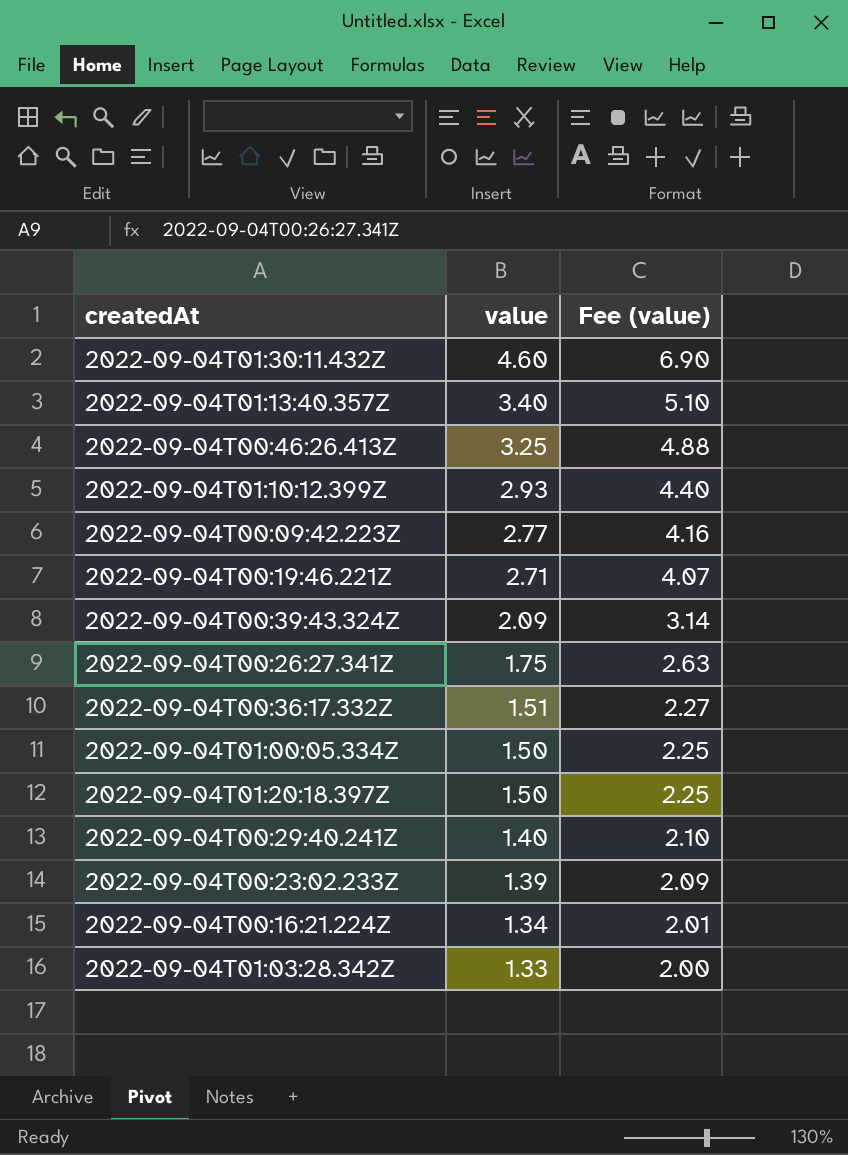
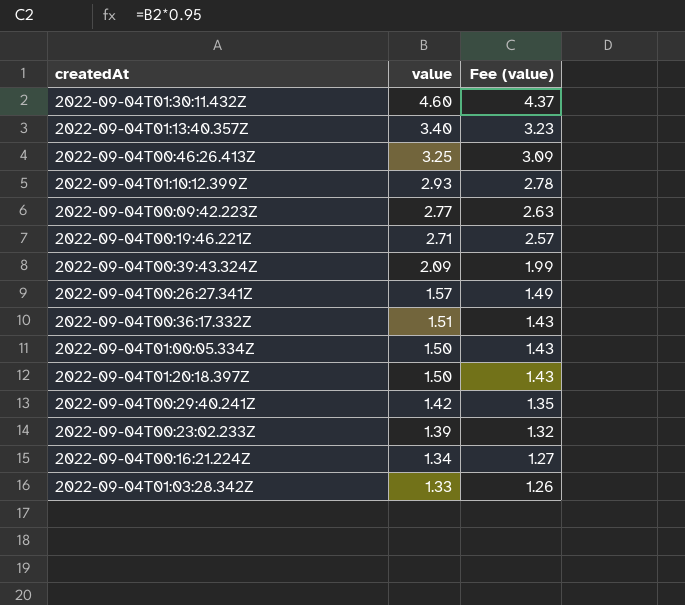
column Fee (value) | formula: [value] * 1.5 -> [value] * 0.95
2022-09-04T00:26:27.341Z | value: 1.75 -> 1.57
2022-09-04T00:29:40.241Z | value: 1.40 -> 1.42

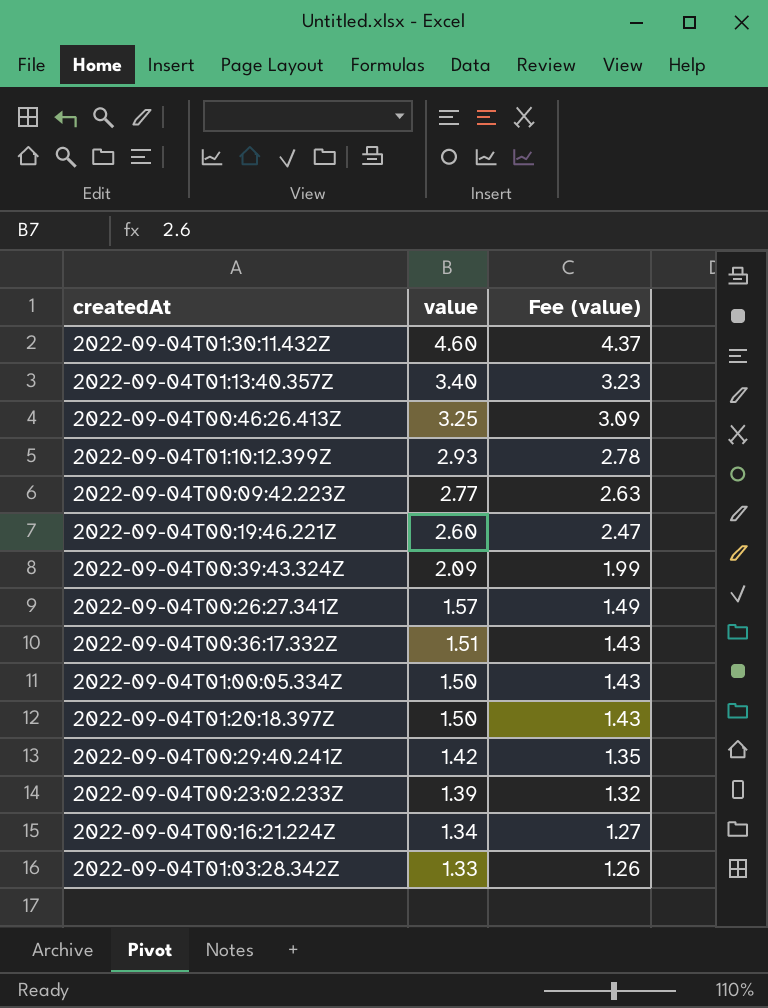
2022-09-04T00:19:46.221Z | value: 2.71 -> 2.60
2022-09-04T00:19:46.221Z | Fee (value): 2.57 -> 2.47

